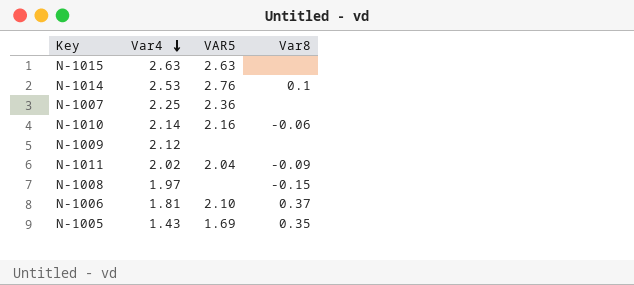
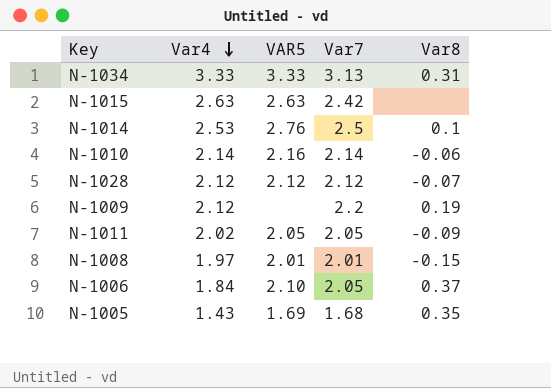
column Var7 | position: none -> 4
row N-1007: 2.25 | 2.36 | none -> none
row N-1034: none -> 3.33 | 3.33 | 3.13 | 0.31
row N-1028: none -> 2.12 | 2.12 | 2.12 | -0.07
N-1009 | Var8: none -> 0.19
N-1011 | VAR5: 2.04 -> 2.05
N-1008 | VAR5: none -> 2.01
N-1006 | Var4: 1.81 -> 1.84

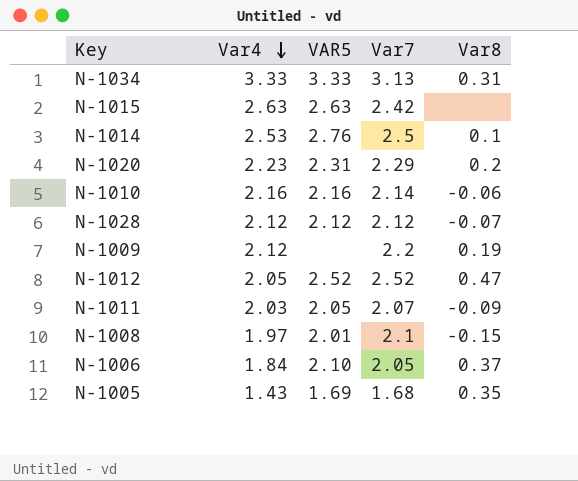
row N-1020: none -> 2.23 | 2.31 | 2.29 | 0.2
N-1010 | Var4: 2.14 -> 2.16
row N-1012: none -> 2.05 | 2.52 | 2.52 | 0.47
N-1011 | Var4: 2.02 -> 2.03
N-1011 | Var7: 2.05 -> 2.07
N-1008 | Var7: 2.01 -> 2.1

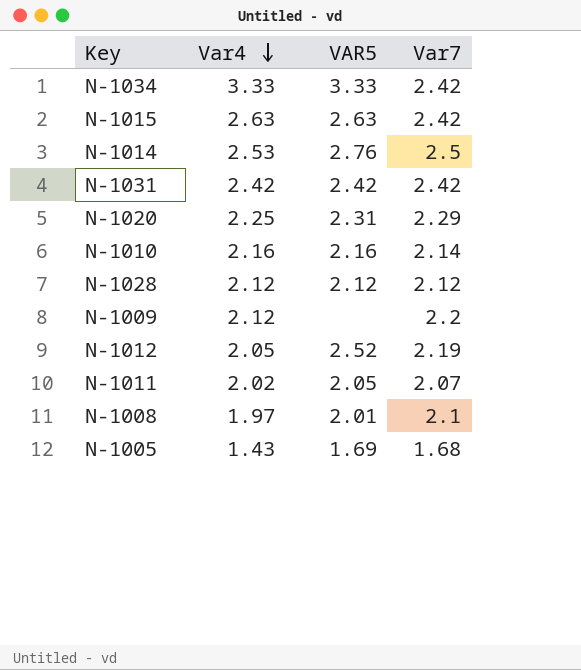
column Var8 | position: 5 -> none
row N-1006: 1.84 | 2.10 | 2.05 | 0.37 -> none
N-1034 | Var7: 3.13 -> 2.42
row N-1031: none -> 2.42 | 2.42 | 2.42
N-1020 | Var4: 2.23 -> 2.25
N-1012 | Var7: 2.52 -> 2.19
N-1011 | Var4: 2.03 -> 2.02

